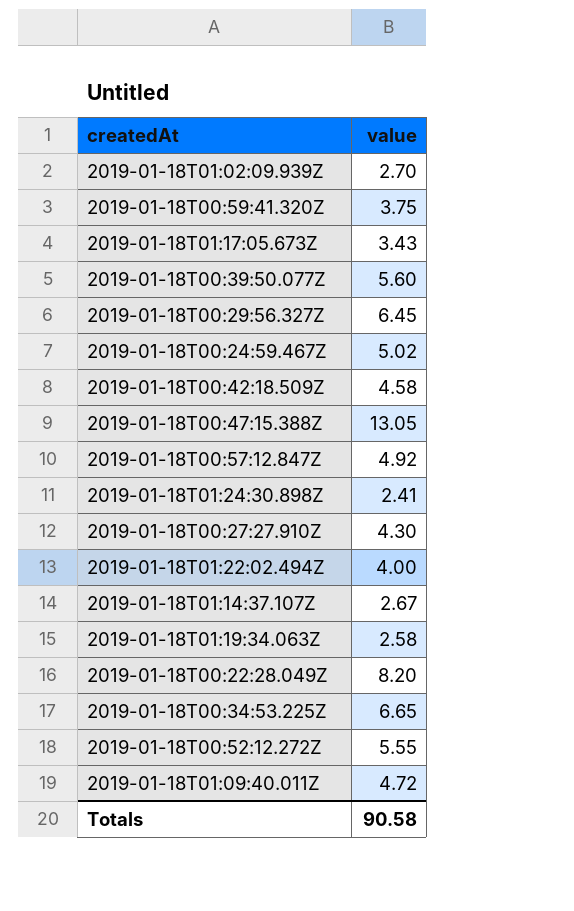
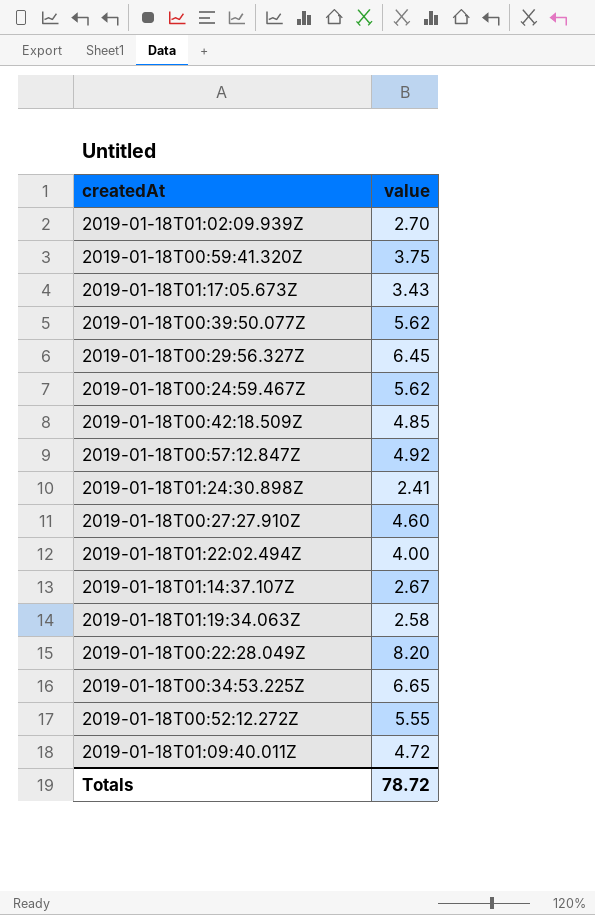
row 2019-01-18T00:47:15.388Z: 13.05 -> none
2019-01-18T00:39:50.077Z | value: 5.60 -> 5.62
2019-01-18T00:24:59.467Z | value: 5.02 -> 5.62
2019-01-18T00:42:18.509Z | value: 4.58 -> 4.85
2019-01-18T00:27:27.910Z | value: 4.30 -> 4.60
Totals | value: 90.58 -> 78.72

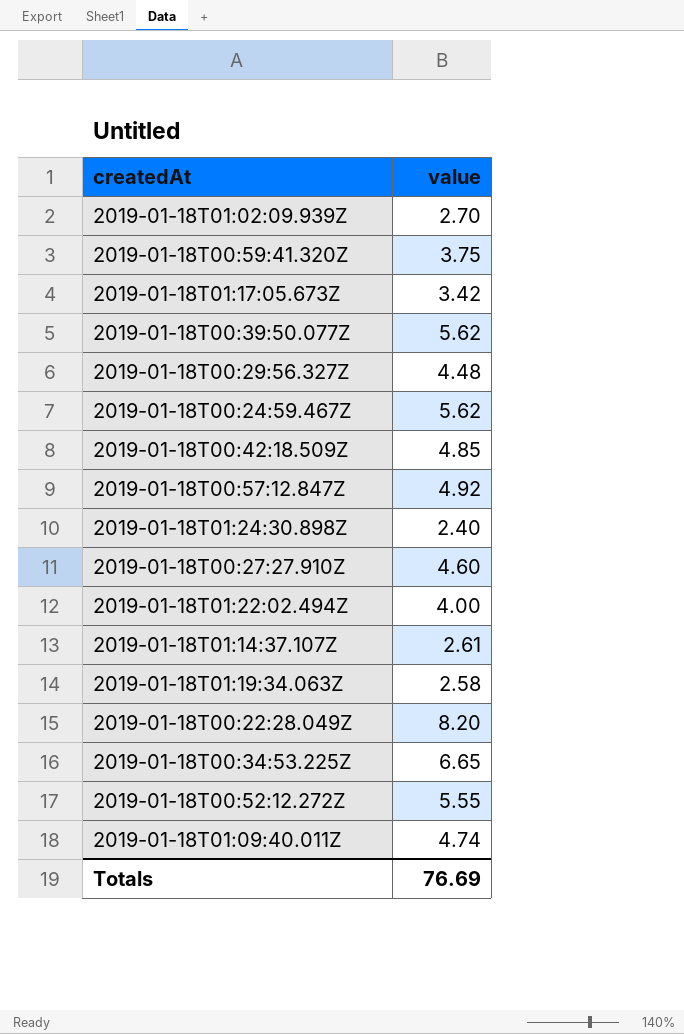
2019-01-18T01:17:05.673Z | value: 3.43 -> 3.42
2019-01-18T00:29:56.327Z | value: 6.45 -> 4.48
2019-01-18T01:24:30.898Z | value: 2.41 -> 2.40
2019-01-18T01:14:37.107Z | value: 2.67 -> 2.61
2019-01-18T01:09:40.011Z | value: 4.72 -> 4.74
Totals | value: 78.72 -> 76.69

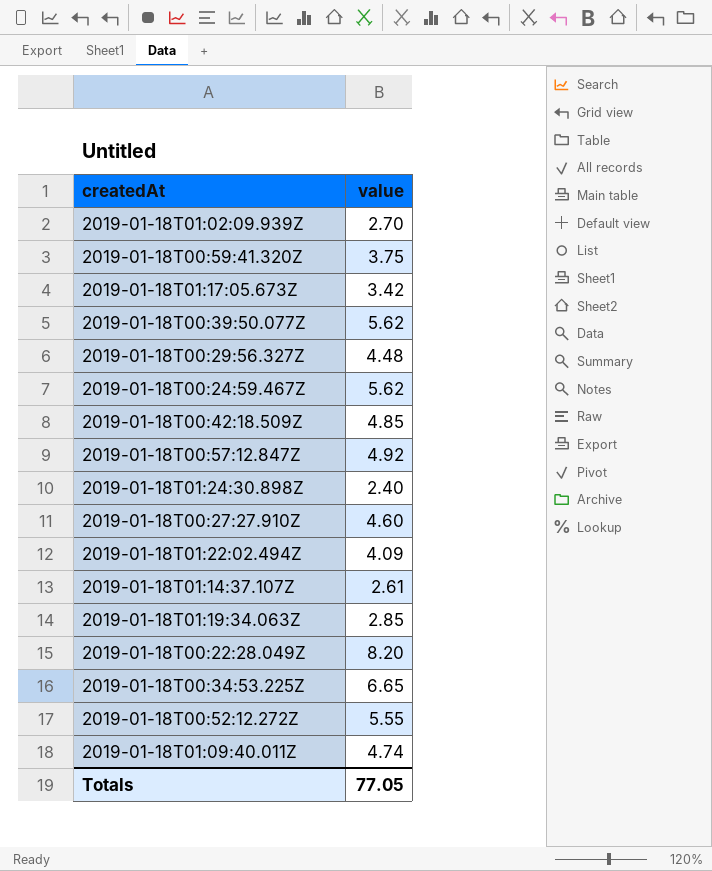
2019-01-18T01:22:02.494Z | value: 4.00 -> 4.09
2019-01-18T01:19:34.063Z | value: 2.58 -> 2.85
Totals | value: 76.69 -> 77.05

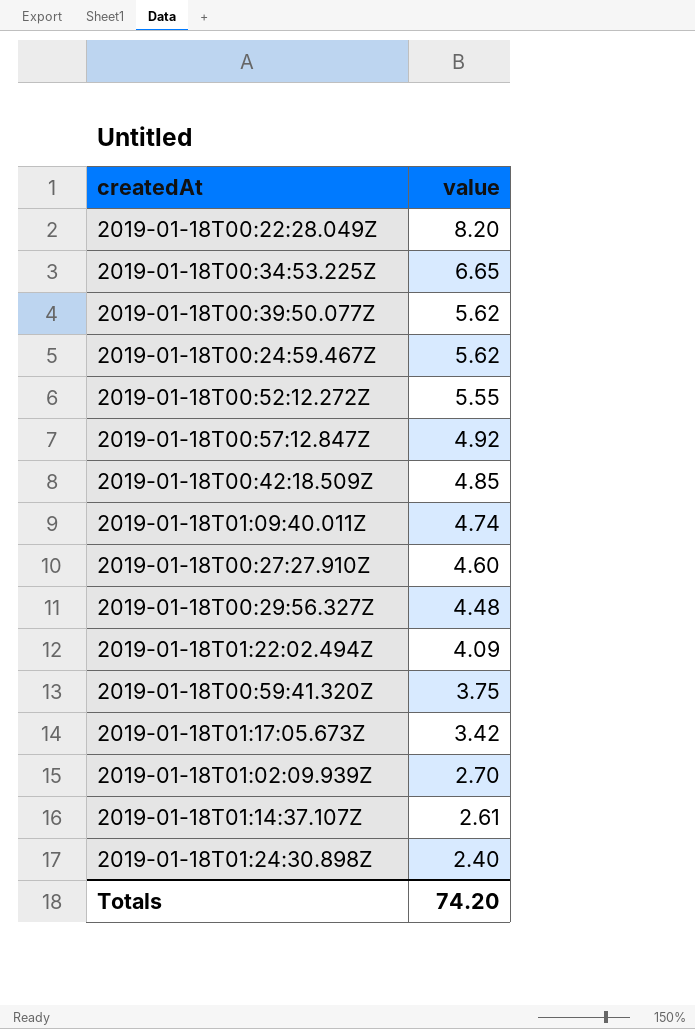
row order: none -> value descending
row 2019-01-18T01:19:34.063Z: 2.85 -> none
Totals | value: 77.05 -> 74.20

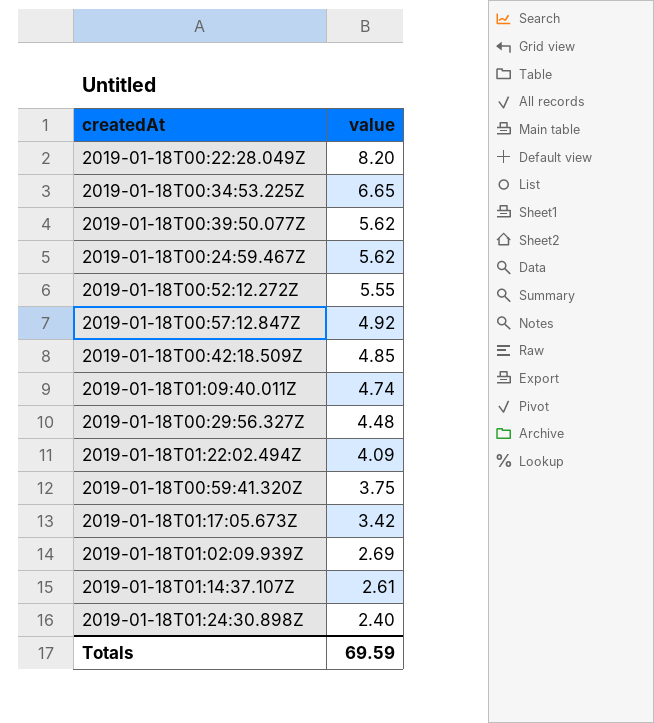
row 2019-01-18T00:27:27.910Z: 4.60 -> none
2019-01-18T01:02:09.939Z | value: 2.70 -> 2.69
Totals | value: 74.20 -> 69.59

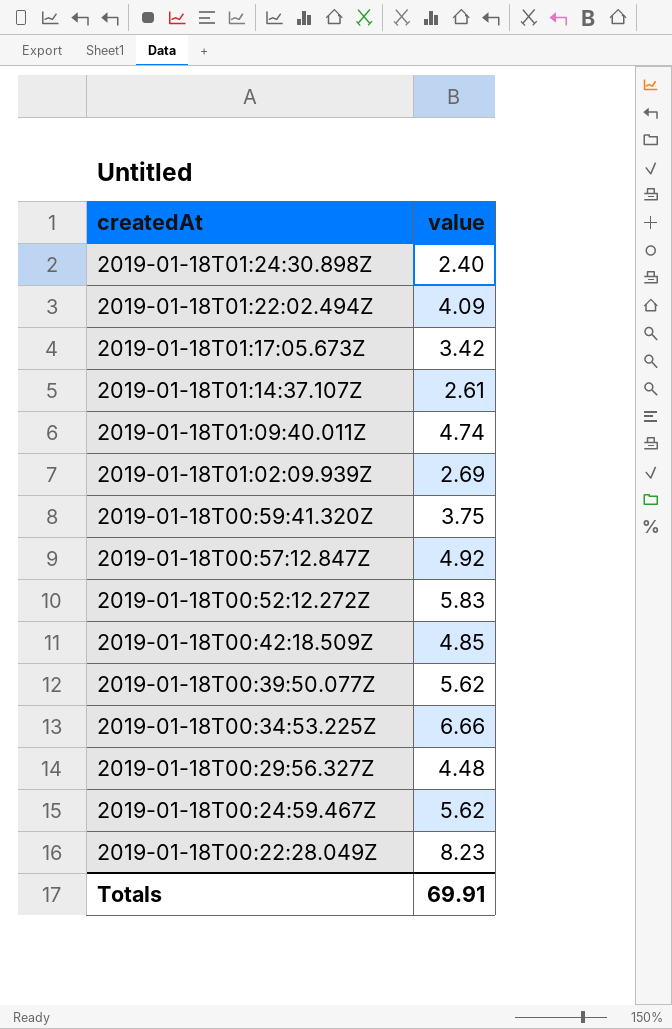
row order: value descending -> createdAt descending
2019-01-18T00:52:12.272Z | value: 5.55 -> 5.83
2019-01-18T00:34:53.225Z | value: 6.65 -> 6.66
2019-01-18T00:22:28.049Z | value: 8.20 -> 8.23
Totals | value: 69.59 -> 69.91

